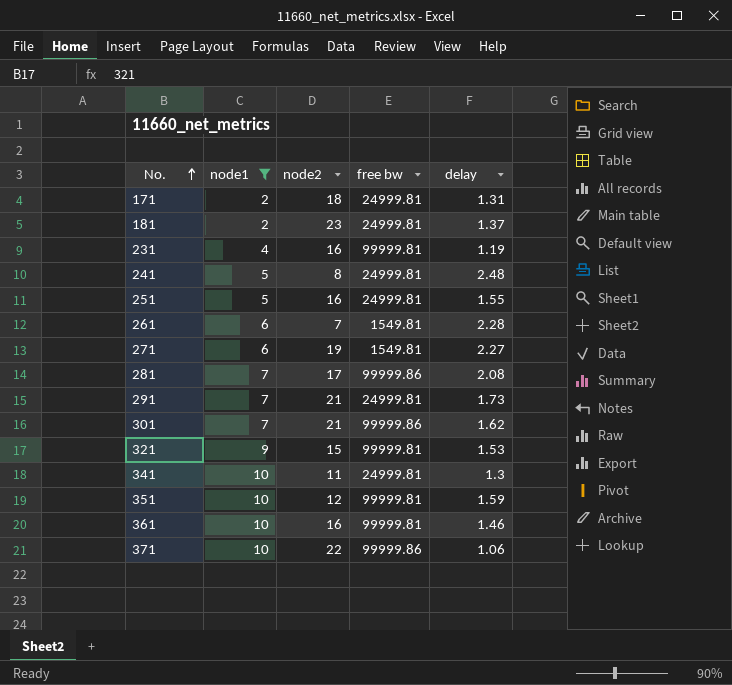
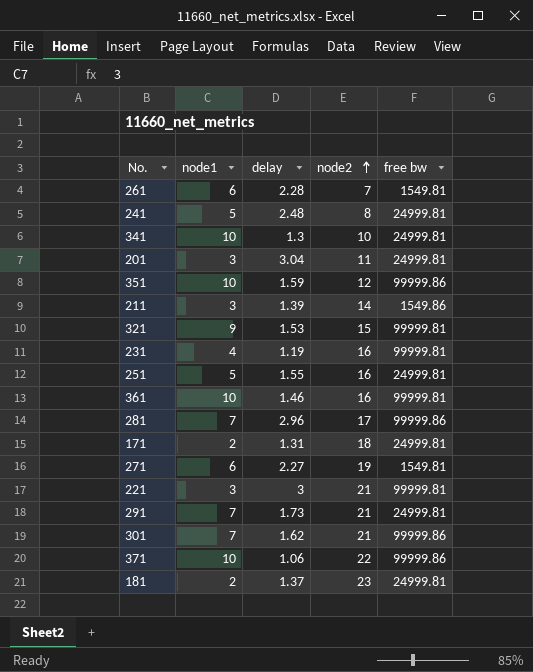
filter: node1 != 3 -> none
row order: No. ascending -> node2 ascending
column delay | position: 5 -> 3
341 | node2: 11 -> 10
351 | free bw: 99999.81 -> 99999.86
281 | delay: 2.08 -> 2.96

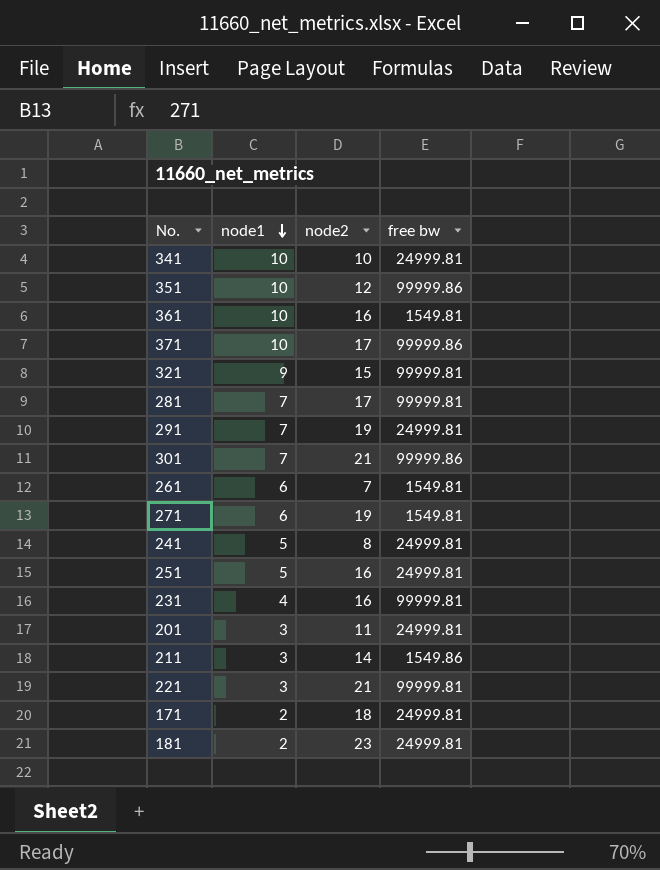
row order: node2 ascending -> node1 descending
column delay | position: 3 -> none
361 | free bw: 99999.81 -> 1549.81
371 | node2: 22 -> 17
281 | free bw: 99999.86 -> 99999.81
291 | node2: 21 -> 19

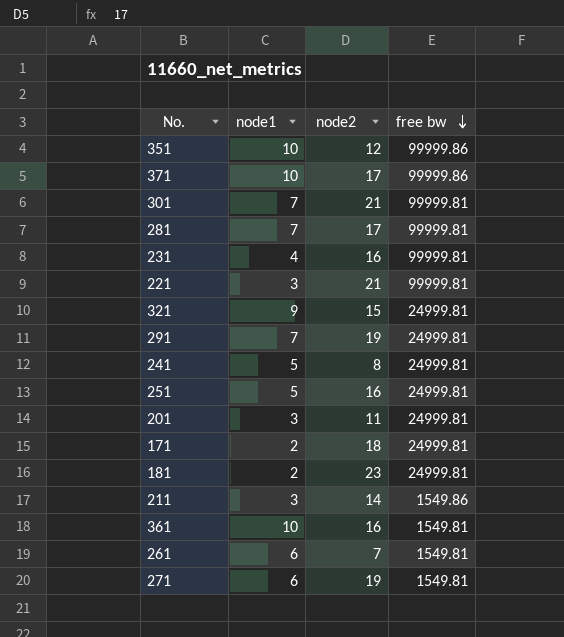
row order: node1 descending -> free bw descending
row 341: 10 | 10 | 24999.81 -> none
301 | free bw: 99999.86 -> 99999.81
321 | free bw: 99999.81 -> 24999.81

